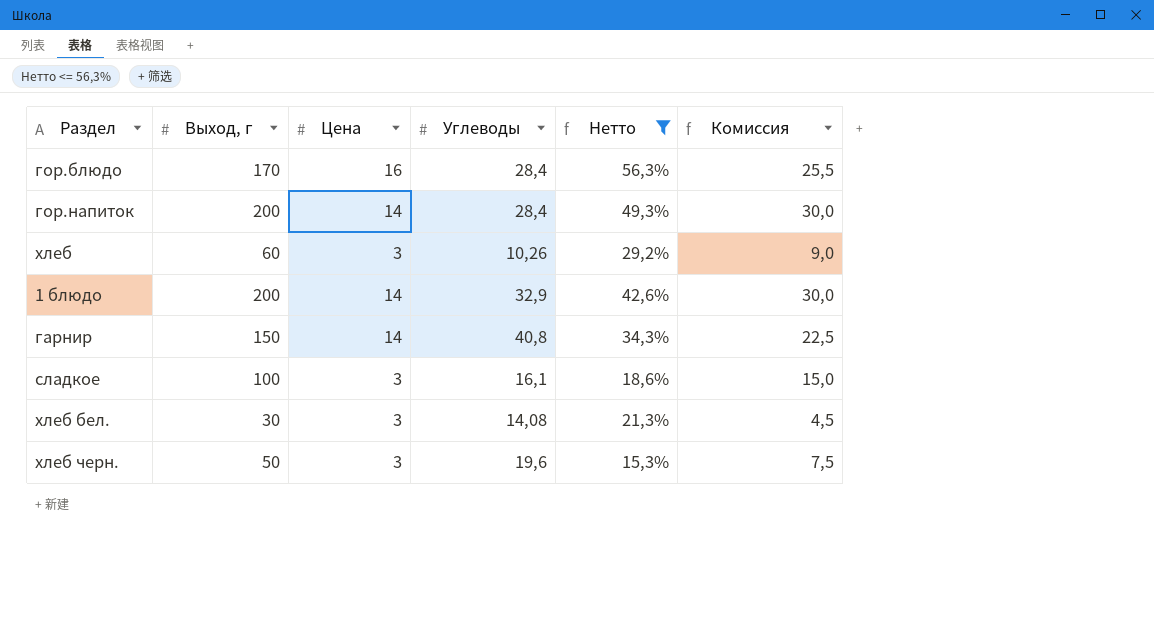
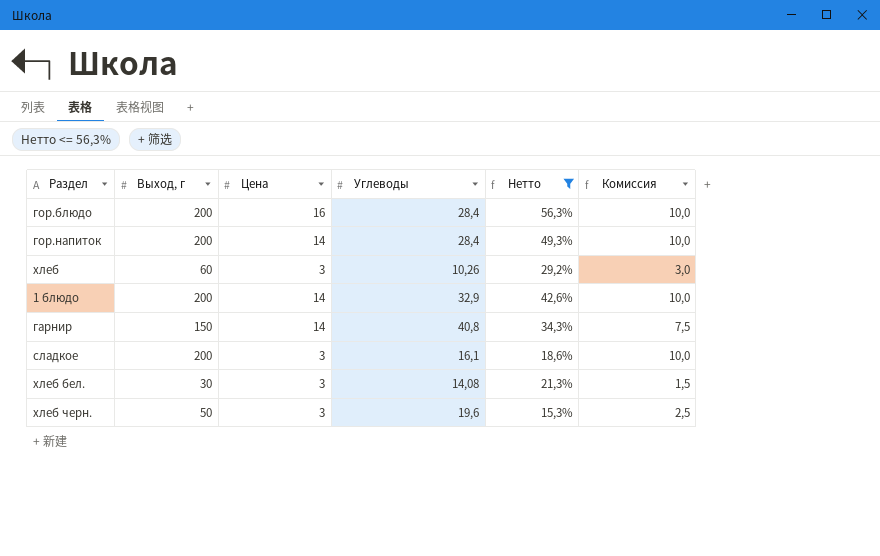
column Комиссия | formula: [Выход, г] * 0,15 -> [Выход, г] * 0,05
гор.блюдо | Выход, г: 170 -> 200
сладкое | Выход, г: 100 -> 200

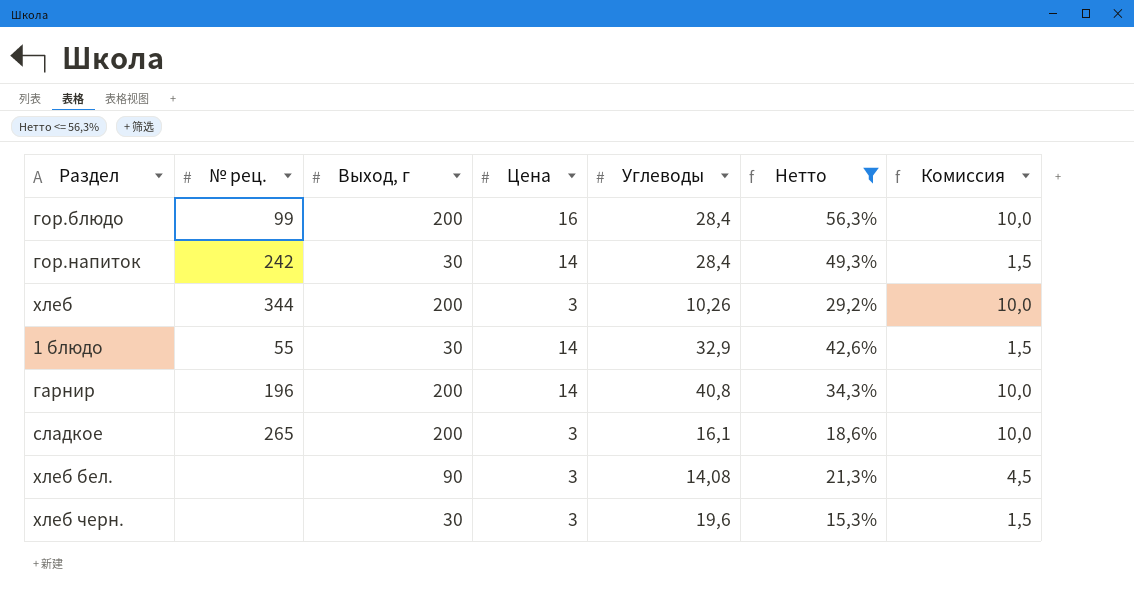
column № рец. | position: none -> 2
гор.напиток | Выход, г: 200 -> 30
гор.напиток | Комиссия: 10,0 -> 1,5
хлеб | Выход, г: 60 -> 200
хлеб | Комиссия: 3,0 -> 10,0
1 блюдо | Выход, г: 200 -> 30
1 блюдо | Комиссия: 10,0 -> 1,5
гарнир | Выход, г: 150 -> 200
гарнир | Комиссия: 7,5 -> 10,0
хлеб бел. | Выход, г: 30 -> 90
хлеб бел. | Комиссия: 1,5 -> 4,5
хлеб черн. | Выход, г: 50 -> 30
хлеб черн. | Комиссия: 2,5 -> 1,5

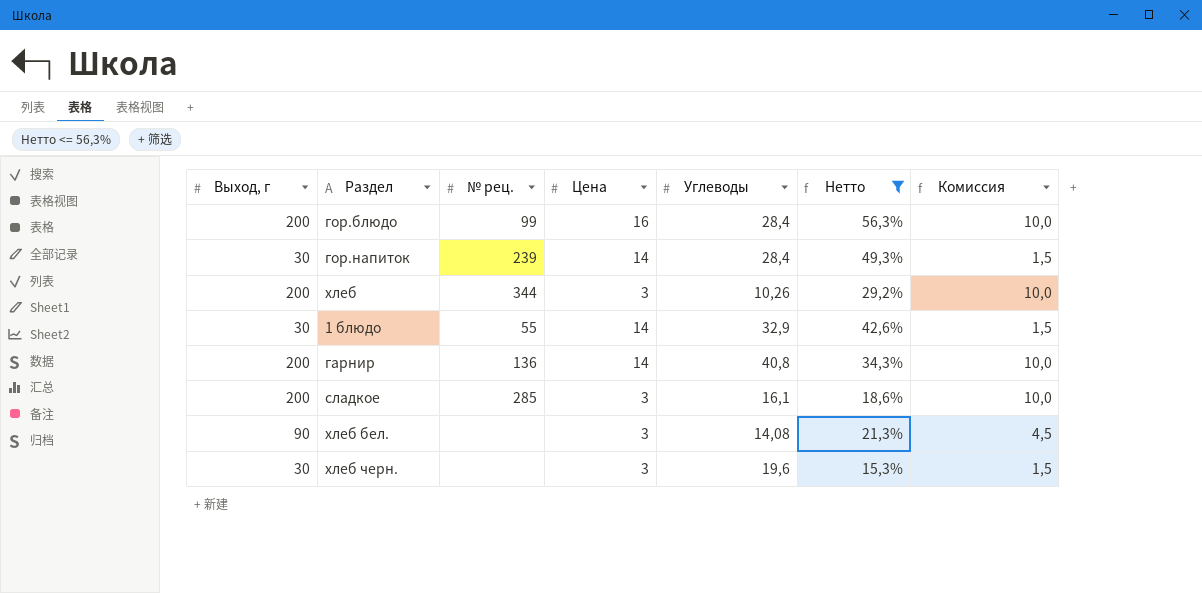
column Выход, г | position: 3 -> 1
гор.напиток | № рец.: 242 -> 239
гарнир | № рец.: 196 -> 136
сладкое | № рец.: 265 -> 285

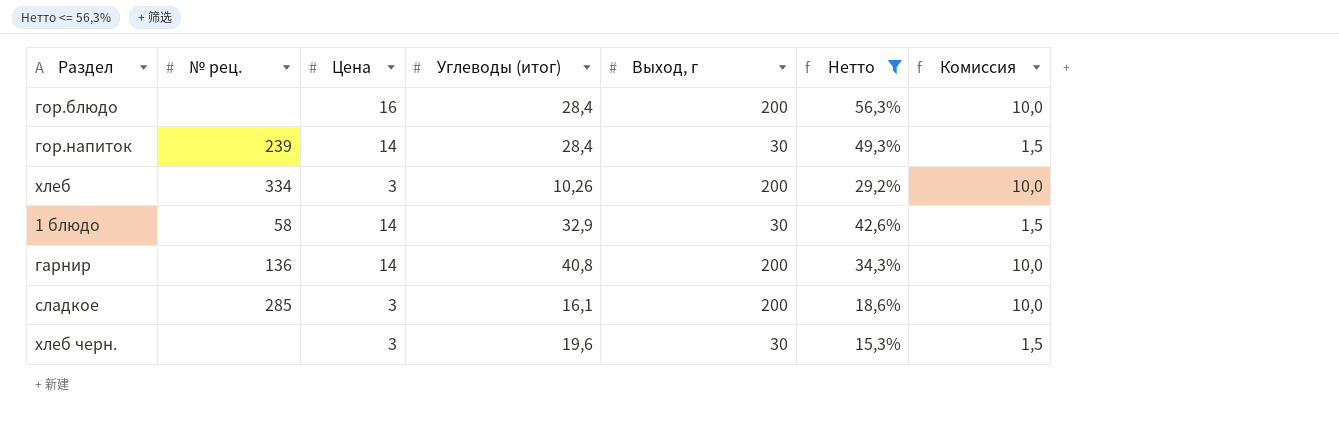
column name: Углеводы -> Углеводы (итог)
column Выход, г | position: 1 -> 5
row хлеб бел.: 90 | none | 3 | 14,08 | 21,3% | 4,5 -> none
гор.блюдо | № рец.: 99 -> none
хлеб | № рец.: 344 -> 334
1 блюдо | № рец.: 55 -> 58

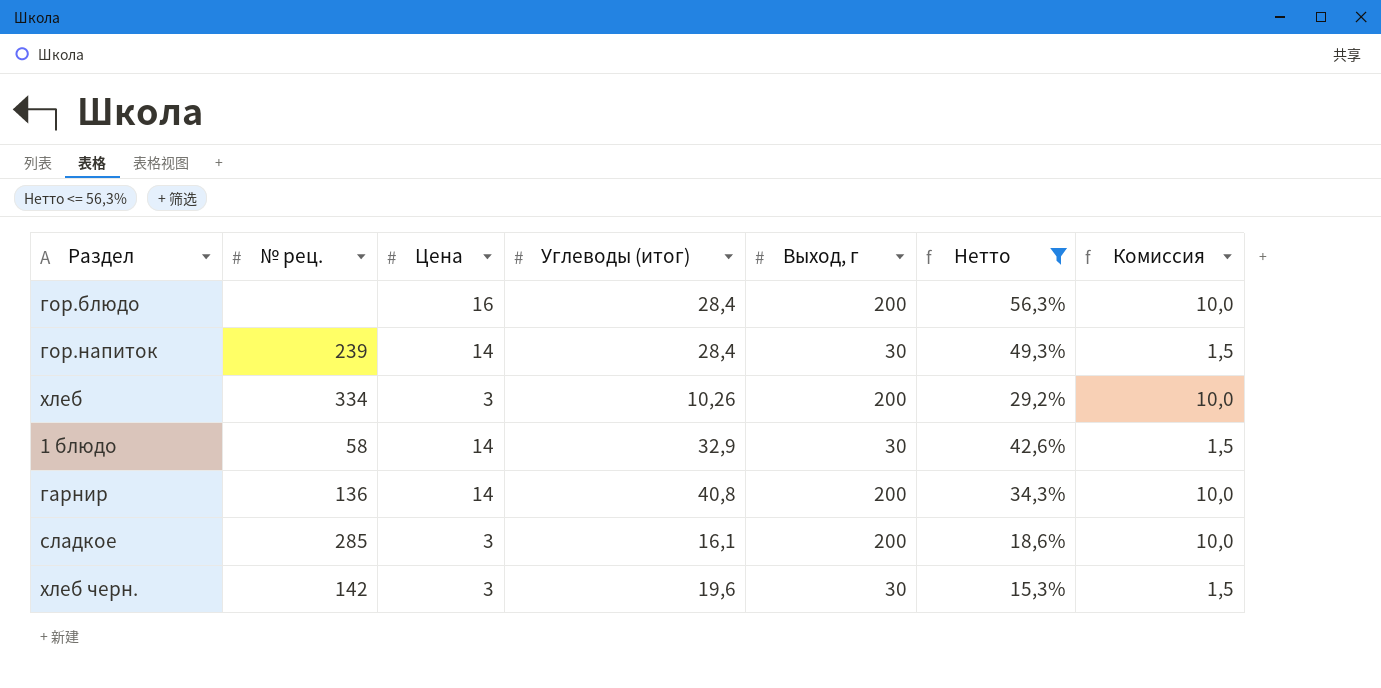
хлеб черн. | № рец.: none -> 142

